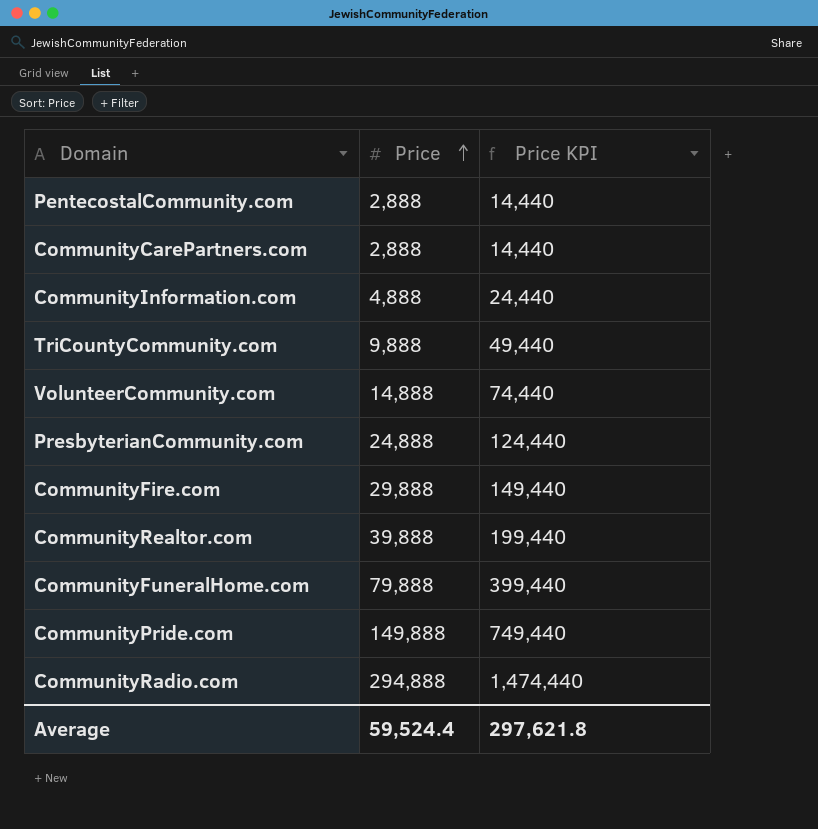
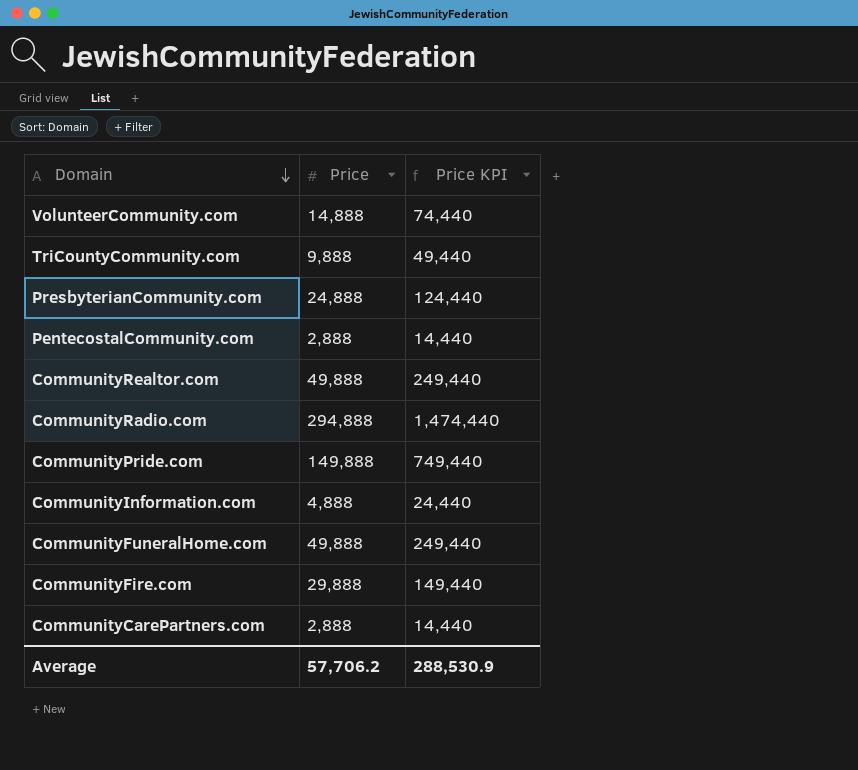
row order: Price ascending -> Domain descending
CommunityRealtor.com | Price: 39,888 -> 49,888
CommunityRealtor.com | Price KPI: 199,440 -> 249,440
CommunityFuneralHome.com | Price: 79,888 -> 49,888
CommunityFuneralHome.com | Price KPI: 399,440 -> 249,440
Average | Price: 59,524.4 -> 57,706.2
Average | Price KPI: 297,621.8 -> 288,530.9

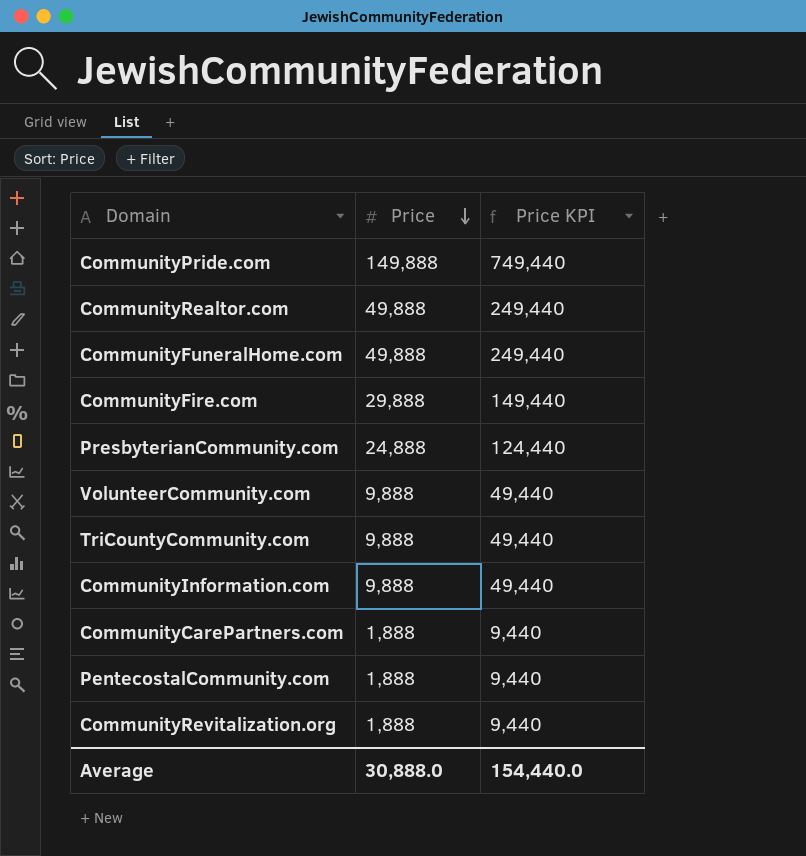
row order: Domain descending -> Price descending
row CommunityRadio.com: 294,888 | 1,474,440 -> none
VolunteerCommunity.com | Price: 14,888 -> 9,888
VolunteerCommunity.com | Price KPI: 74,440 -> 49,440
CommunityInformation.com | Price: 4,888 -> 9,888
CommunityInformation.com | Price KPI: 24,440 -> 49,440
CommunityCarePartners.com | Price: 2,888 -> 1,888
CommunityCarePartners.com | Price KPI: 14,440 -> 9,440
PentecostalCommunity.com | Price: 2,888 -> 1,888
PentecostalCommunity.com | Price KPI: 14,440 -> 9,440
row CommunityRevitalization.org: none -> 1,888 | 9,440
Average | Price: 57,706.2 -> 30,888.0
Average | Price KPI: 288,530.9 -> 154,440.0

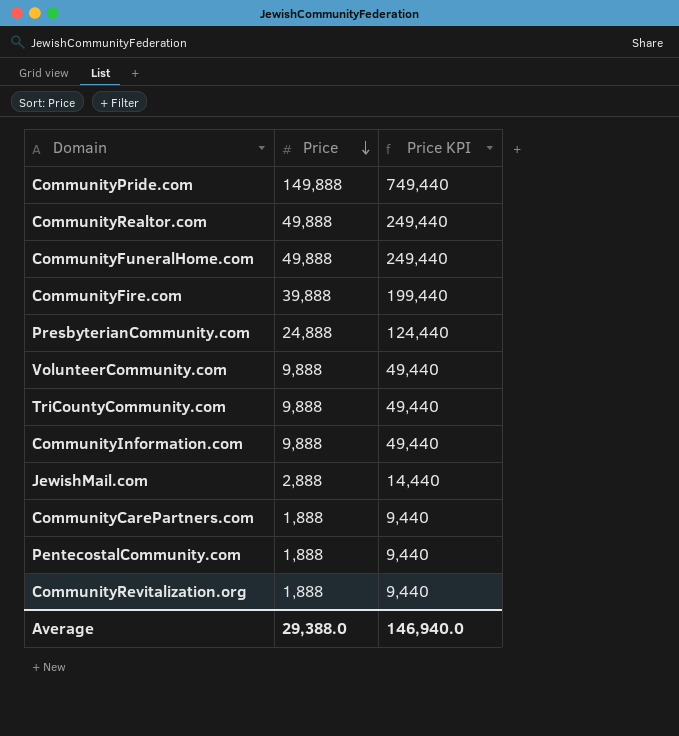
CommunityFire.com | Price: 29,888 -> 39,888
CommunityFire.com | Price KPI: 149,440 -> 199,440
row JewishMail.com: none -> 2,888 | 14,440
Average | Price: 30,888.0 -> 29,388.0
Average | Price KPI: 154,440.0 -> 146,940.0

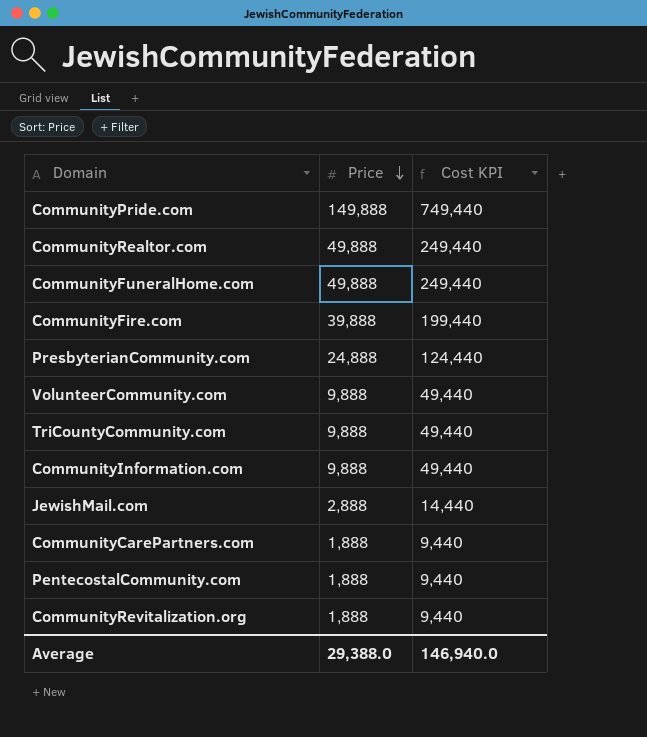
column name: Price KPI -> Cost KPI

